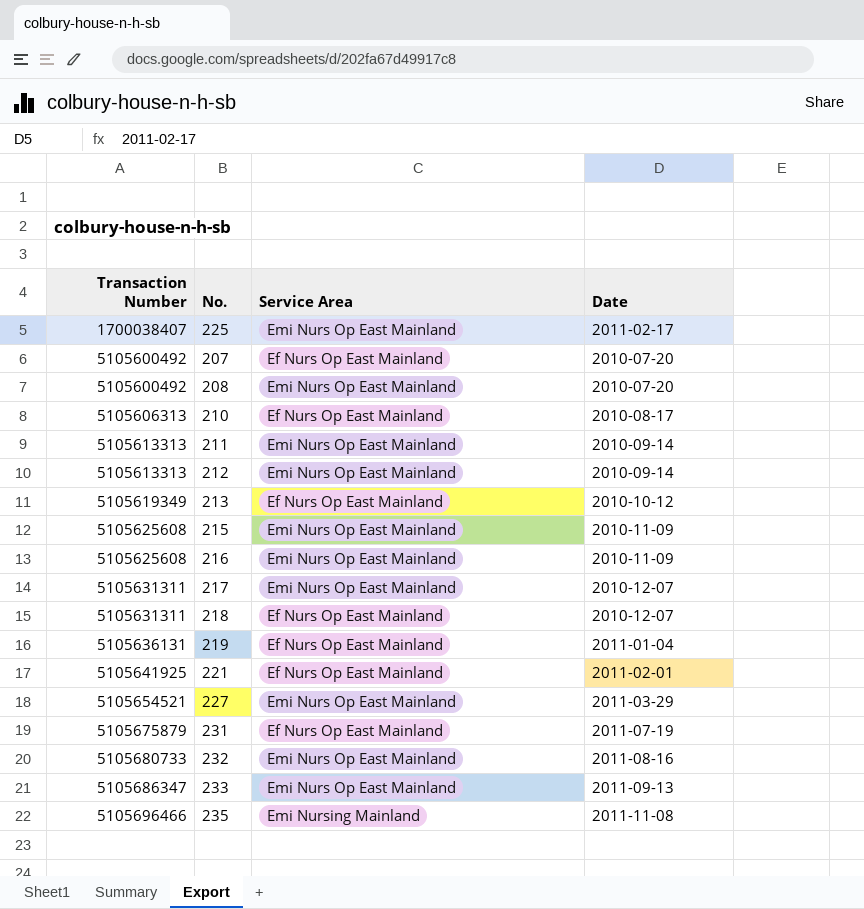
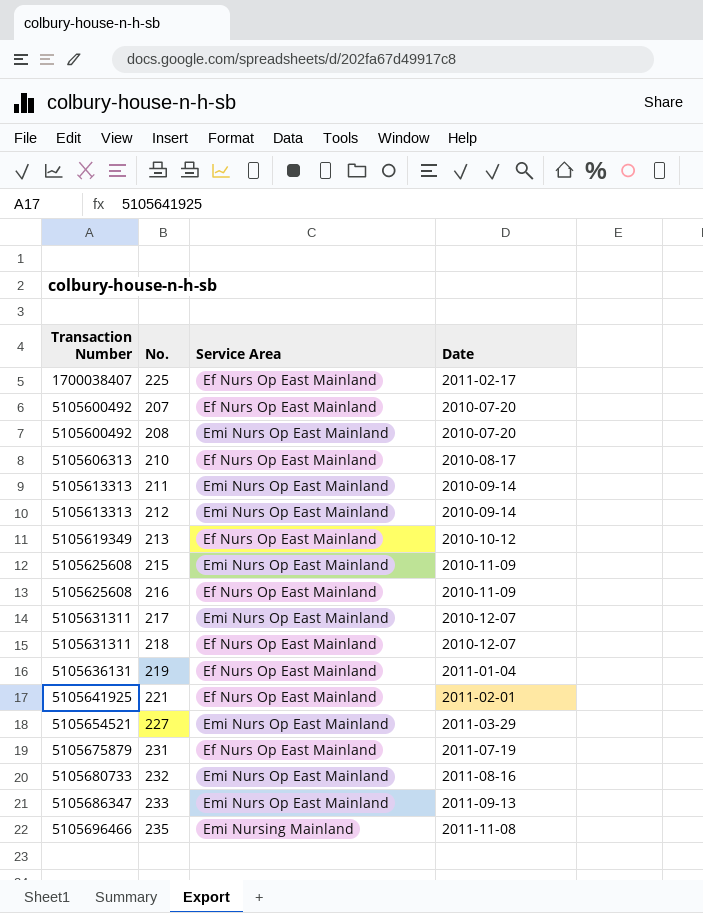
225 | Service Area: Emi Nurs Op East Mainland -> Ef Nurs Op East Mainland
216 | Service Area: Emi Nurs Op East Mainland -> Ef Nurs Op East Mainland

